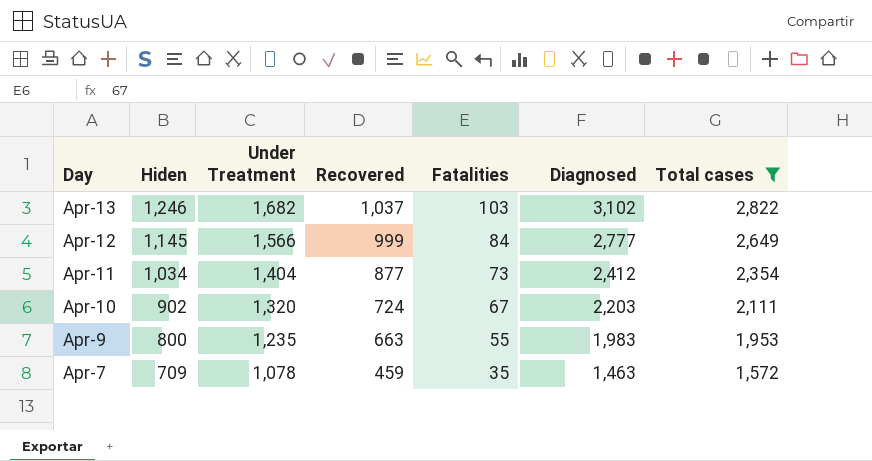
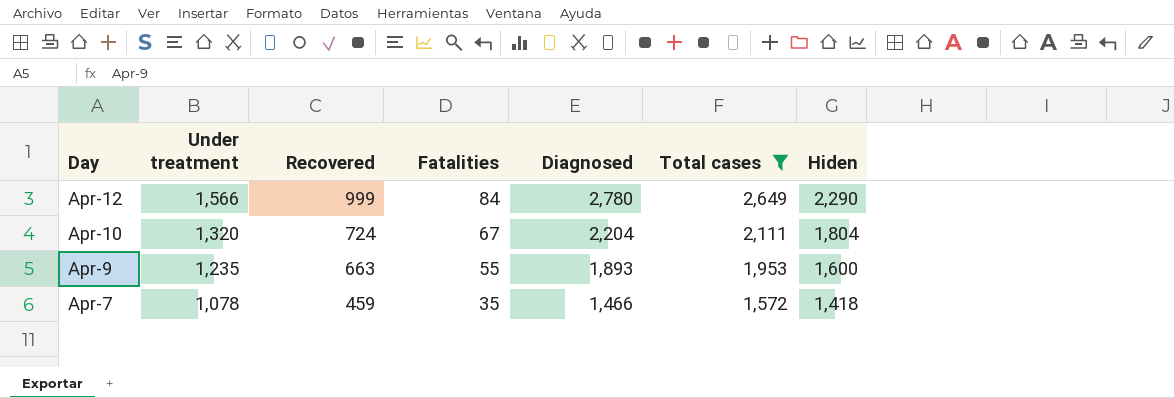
column name: Under Treatment -> Under treatment
column Hiden | position: 2 -> 7
row Apr-13: 1,246 | 1,682 | 1,037 | 103 | 3,102 | 2,822 -> none
row Apr-11: 1,034 | 1,404 | 877 | 73 | 2,412 | 2,354 -> none
Apr-12 | Diagnosed: 2,777 -> 2,780
Apr-12 | Hiden: 1,145 -> 2,290
Apr-10 | Diagnosed: 2,203 -> 2,204
Apr-10 | Hiden: 902 -> 1,804
Apr-9 | Diagnosed: 1,983 -> 1,893
Apr-9 | Hiden: 800 -> 1,600
Apr-7 | Diagnosed: 1,463 -> 1,466
Apr-7 | Hiden: 709 -> 1,418

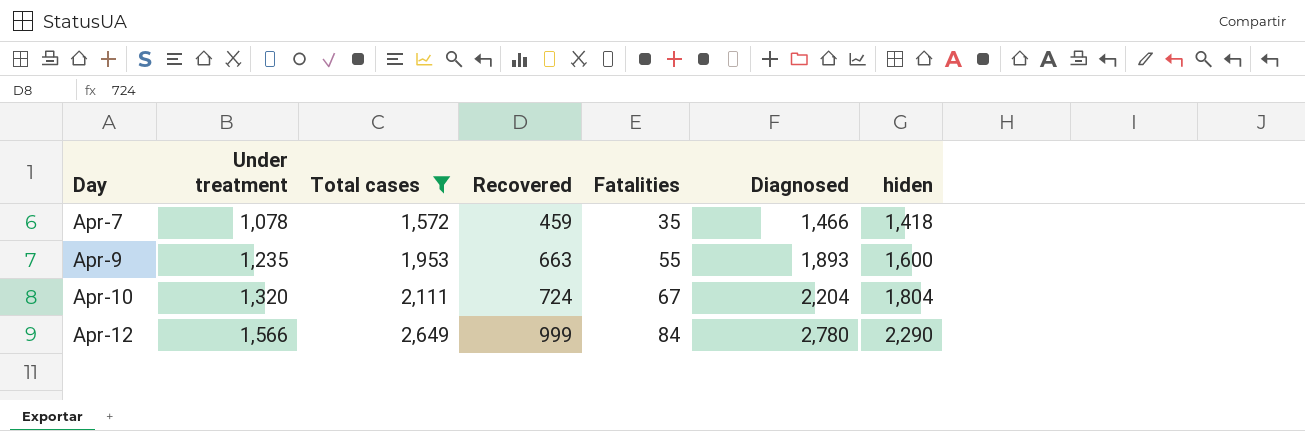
row order: Day descending -> Day ascending
column Total cases | position: 6 -> 3
column name: Hiden -> hiden

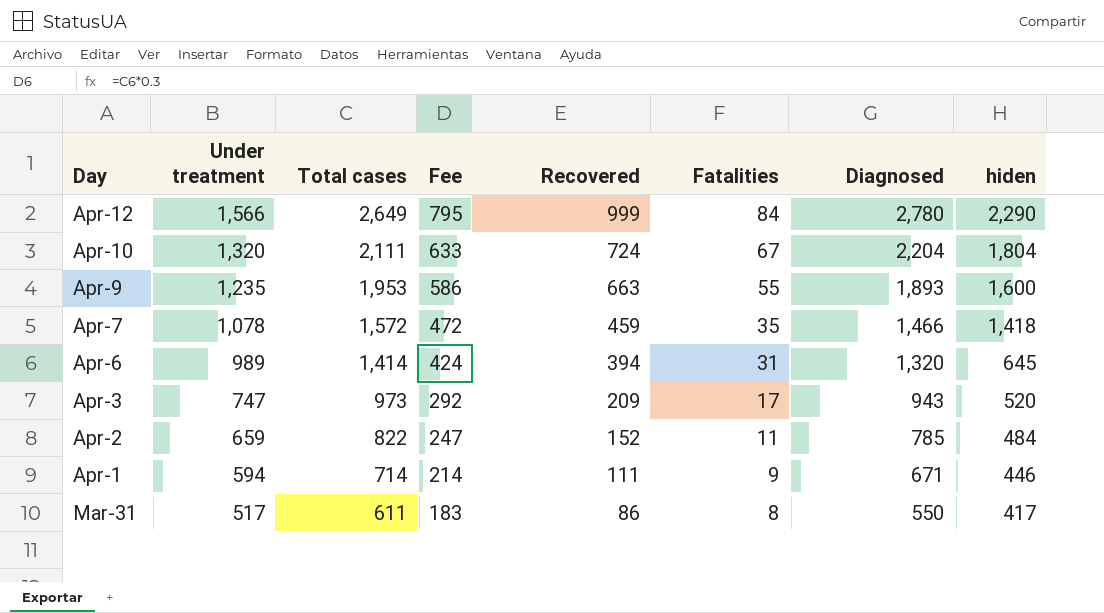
filter: Total cases >= 1,572 -> none
row order: Day ascending -> Under treatment descending
column Fee | formula: none -> [Total cases] * 0.3

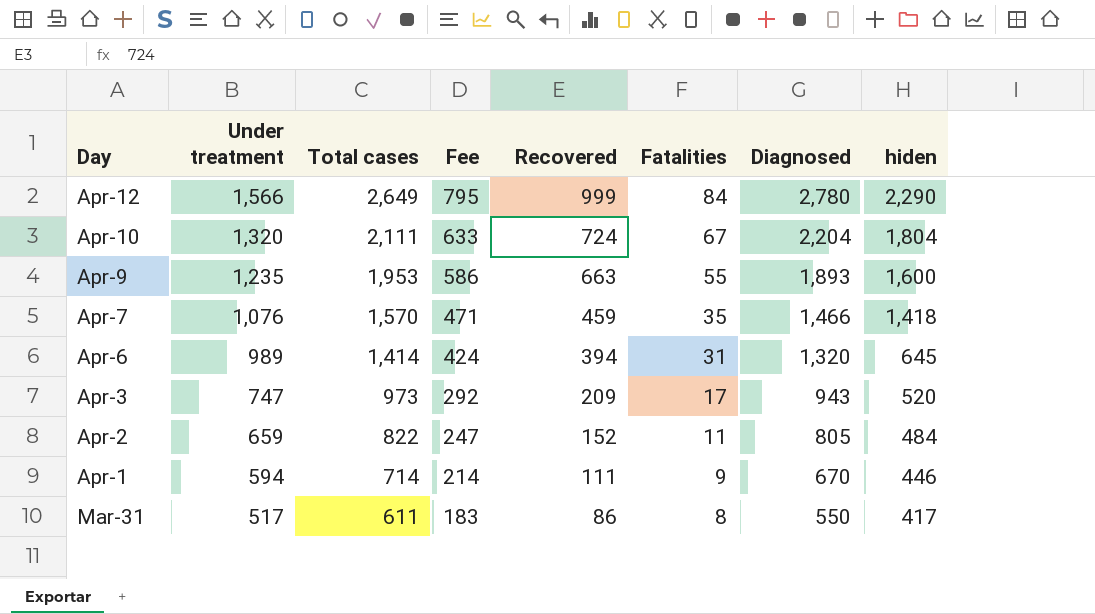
Apr-7 | Under treatment: 1,078 -> 1,076
Apr-7 | Total cases: 1,572 -> 1,570
Apr-7 | Fee: 472 -> 471
Apr-2 | Diagnosed: 785 -> 805
Apr-1 | Diagnosed: 671 -> 670

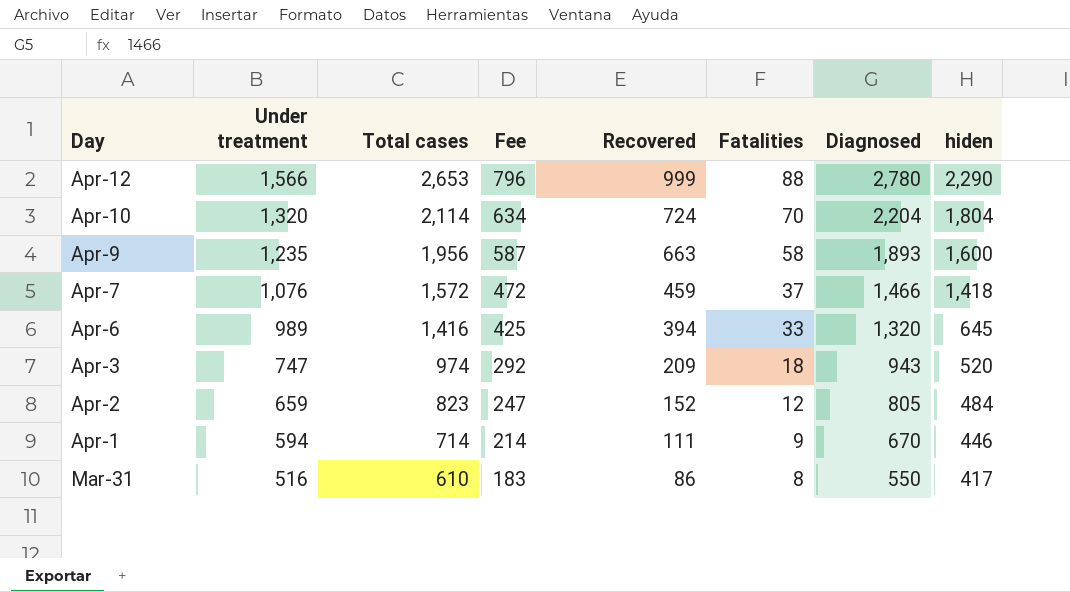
Apr-12 | Total cases: 2,649 -> 2,653
Apr-12 | Fee: 795 -> 796
Apr-12 | Fatalities: 84 -> 88
Apr-10 | Total cases: 2,111 -> 2,114
Apr-10 | Fee: 633 -> 634
Apr-10 | Fatalities: 67 -> 70
Apr-9 | Total cases: 1,953 -> 1,956
Apr-9 | Fee: 586 -> 587
Apr-9 | Fatalities: 55 -> 58
Apr-7 | Total cases: 1,570 -> 1,572
Apr-7 | Fee: 471 -> 472
Apr-7 | Fatalities: 35 -> 37
Apr-6 | Total cases: 1,414 -> 1,416
Apr-6 | Fee: 424 -> 425
Apr-6 | Fatalities: 31 -> 33
Apr-3 | Total cases: 973 -> 974
Apr-3 | Fatalities: 17 -> 18
Apr-2 | Total cases: 822 -> 823
Apr-2 | Fatalities: 11 -> 12
Mar-31 | Under treatment: 517 -> 516
Mar-31 | Total cases: 611 -> 610

